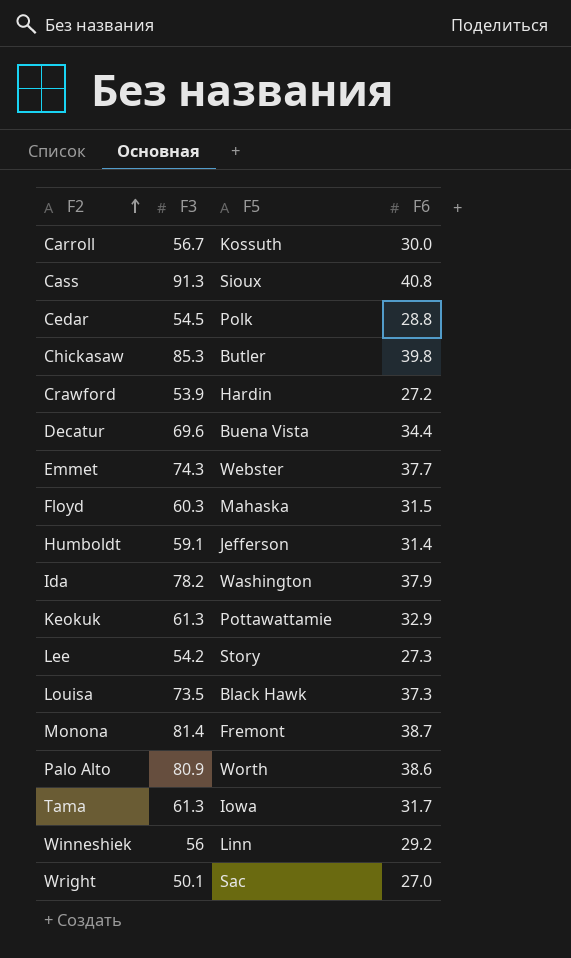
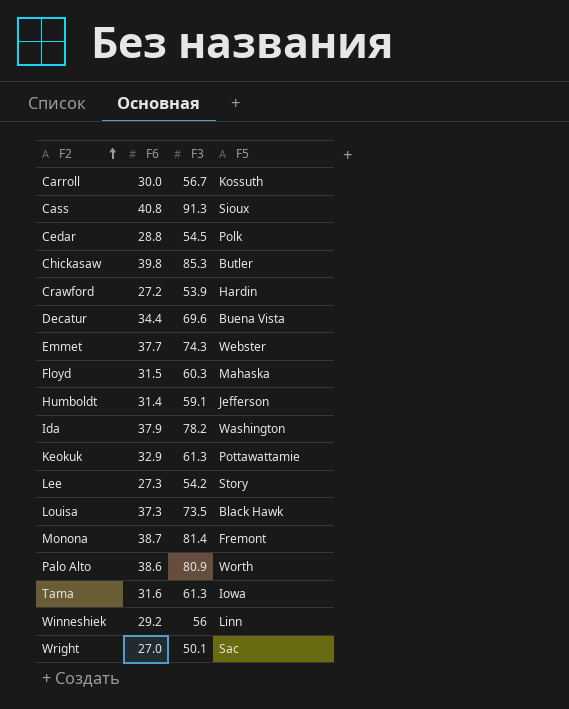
column F6 | position: 4 -> 2
Tama | F6: 31.7 -> 31.6

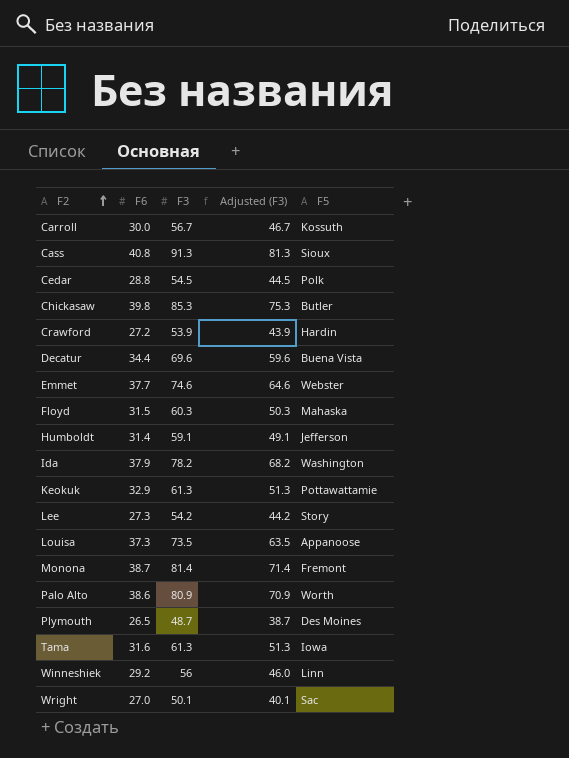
column Adjusted (F3) | formula: none -> [F3] - 10
Emmet | F3: 74.3 -> 74.6
Louisa | F5: Black Hawk -> Appanoose
row Plymouth: none -> 26.5 | 48.7 | 38.7 | Des Moines

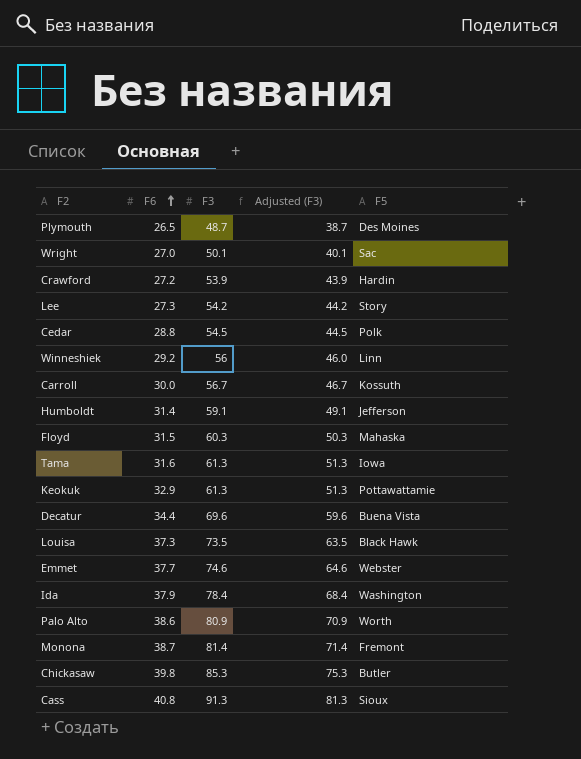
row order: F2 ascending -> F6 ascending
Louisa | F5: Appanoose -> Black Hawk
Ida | F3: 78.2 -> 78.4
Ida | Adjusted (F3): 68.2 -> 68.4

